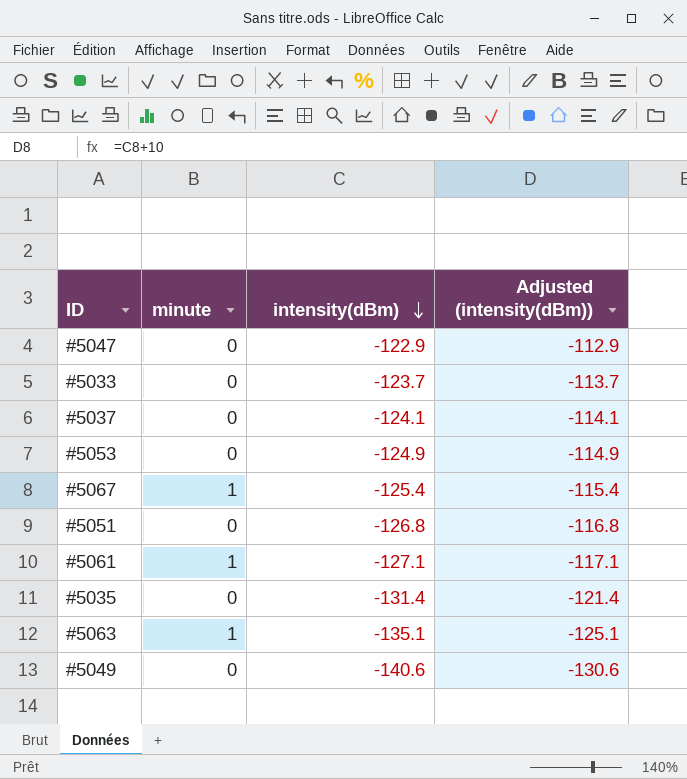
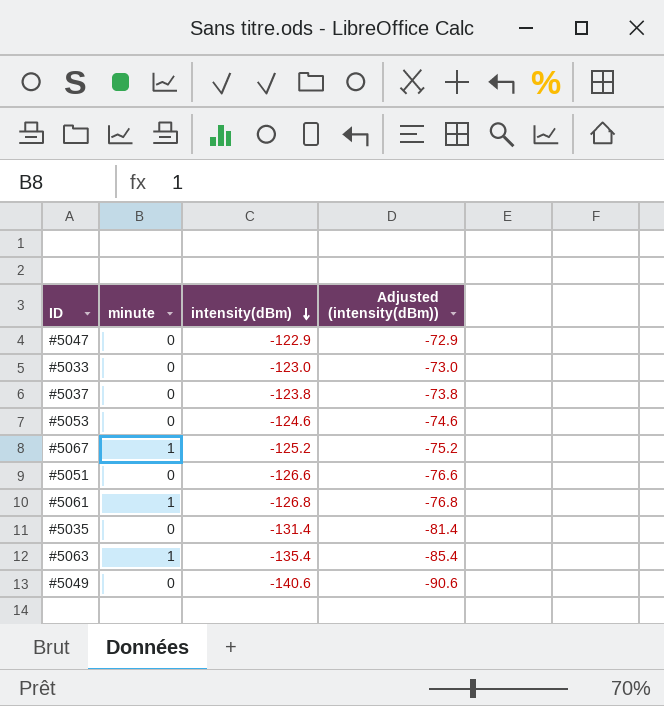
column Adjusted (intensity(dBm)) | formula: [intensity(dBm)] + 10 -> [intensity(dBm)] + 50
#5033 | intensity(dBm): -123.7 -> -123.0
#5037 | intensity(dBm): -124.1 -> -123.8
#5053 | intensity(dBm): -124.9 -> -124.6
#5067 | intensity(dBm): -125.4 -> -125.2
#5051 | intensity(dBm): -126.8 -> -126.6
#5061 | intensity(dBm): -127.1 -> -126.8
#5063 | intensity(dBm): -135.1 -> -135.4

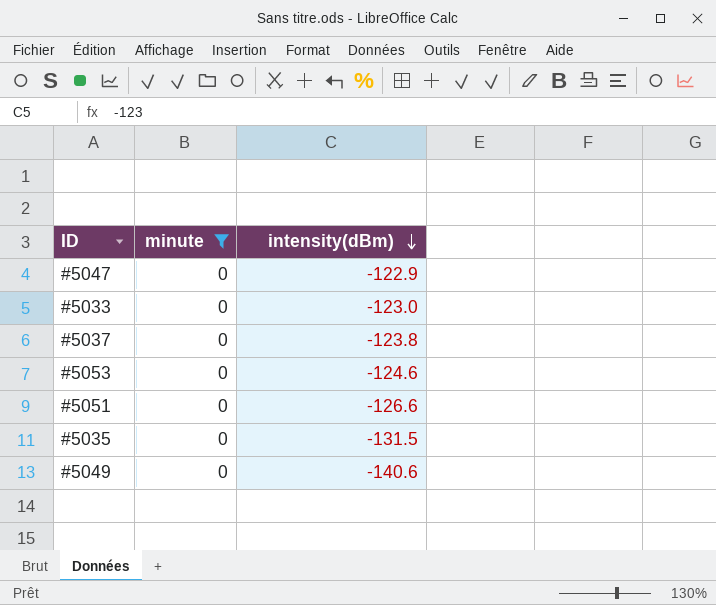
filter: none -> minute = 0
column Adjusted (intensity(dBm)) | formula: [intensity(dBm)] + 50 -> none
#5035 | intensity(dBm): -131.4 -> -131.5

